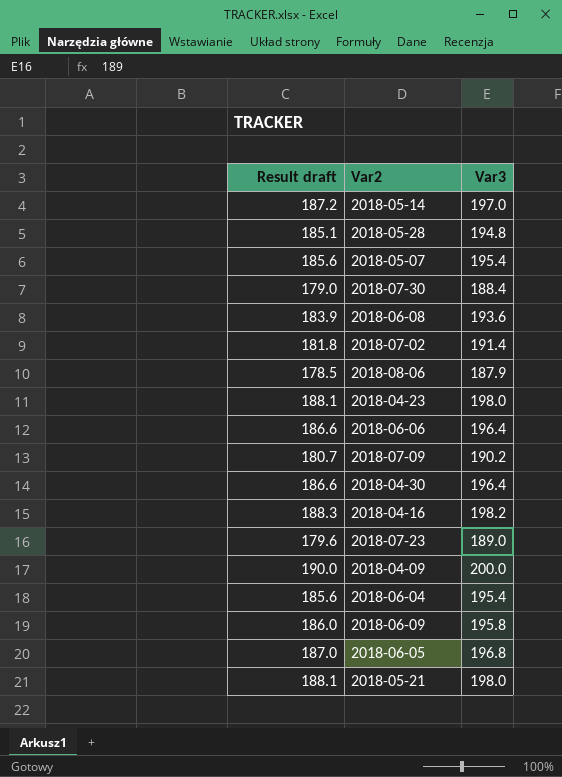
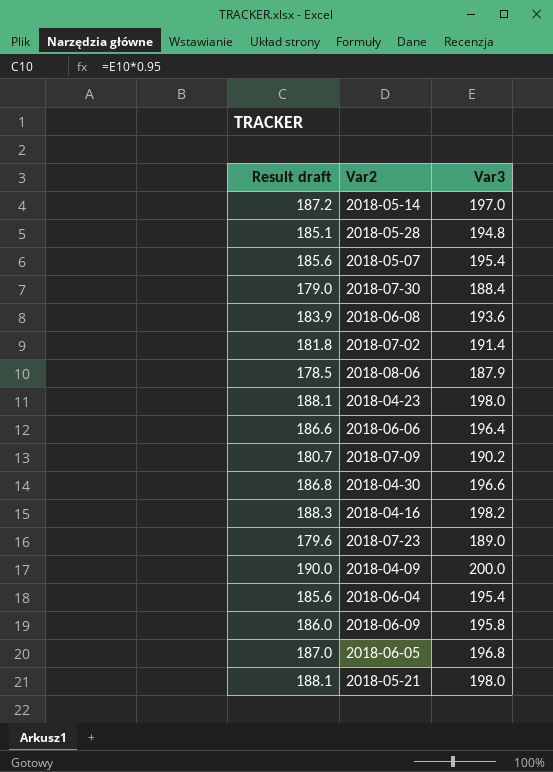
2018-04-30 | Result draft: 186.6 -> 186.8
2018-04-30 | Var3: 196.4 -> 196.6

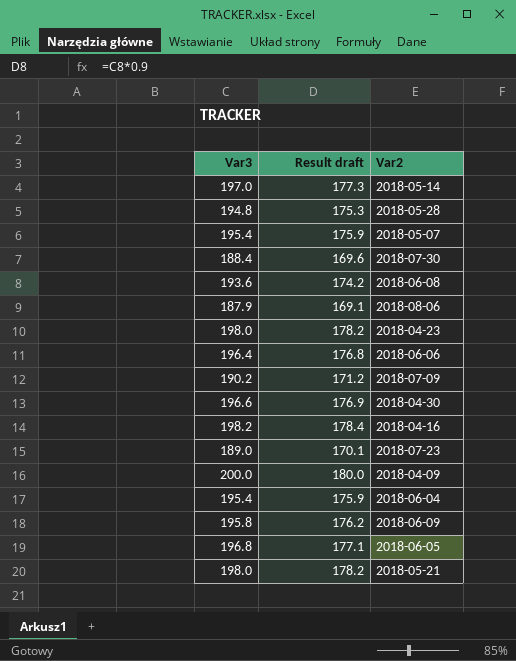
column Var3 | position: 3 -> 1
column Result draft | formula: [Var3] * 0.95 -> [Var3] * 0.9
row 2018-07-02: 181.8 | 191.4 -> none

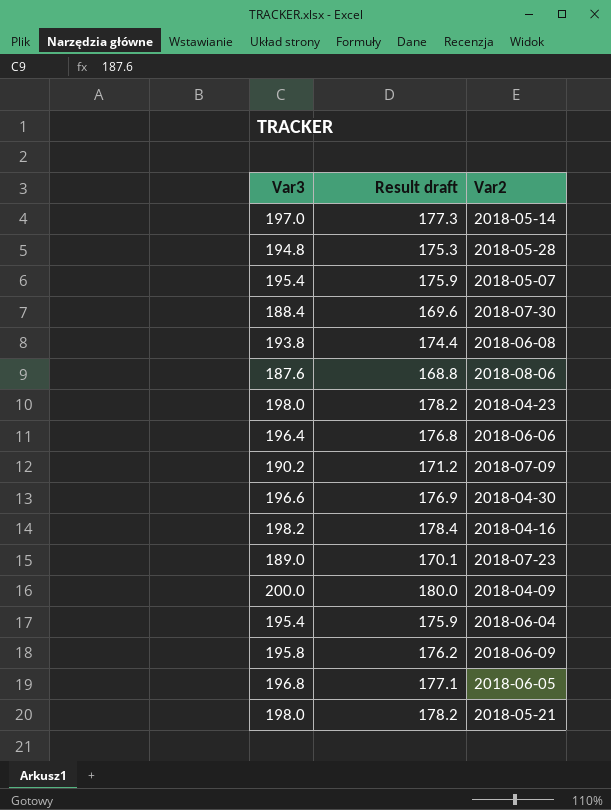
2018-06-08 | Var3: 193.6 -> 193.8
2018-06-08 | Result draft: 174.2 -> 174.4
2018-08-06 | Var3: 187.9 -> 187.6
2018-08-06 | Result draft: 169.1 -> 168.8

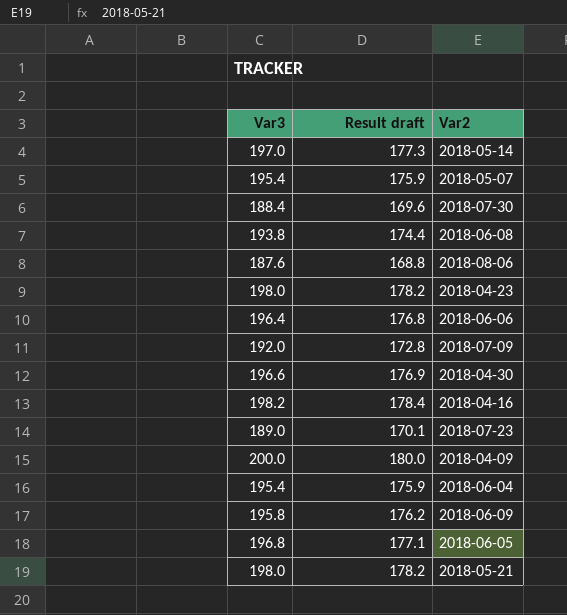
row 2018-05-28: 194.8 | 175.3 -> none
2018-07-09 | Var3: 190.2 -> 192.0
2018-07-09 | Result draft: 171.2 -> 172.8

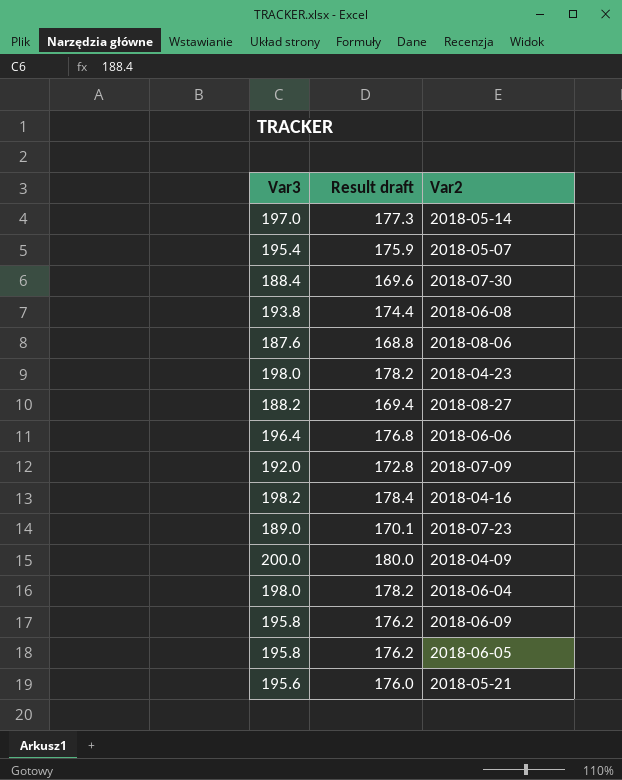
row 2018-04-30: 196.6 | 176.9 -> none
row 2018-08-27: none -> 188.2 | 169.4
2018-06-04 | Var3: 195.4 -> 198.0
2018-06-04 | Result draft: 175.9 -> 178.2
2018-06-05 | Var3: 196.8 -> 195.8
2018-06-05 | Result draft: 177.1 -> 176.2
2018-05-21 | Var3: 198.0 -> 195.6
2018-05-21 | Result draft: 178.2 -> 176.0

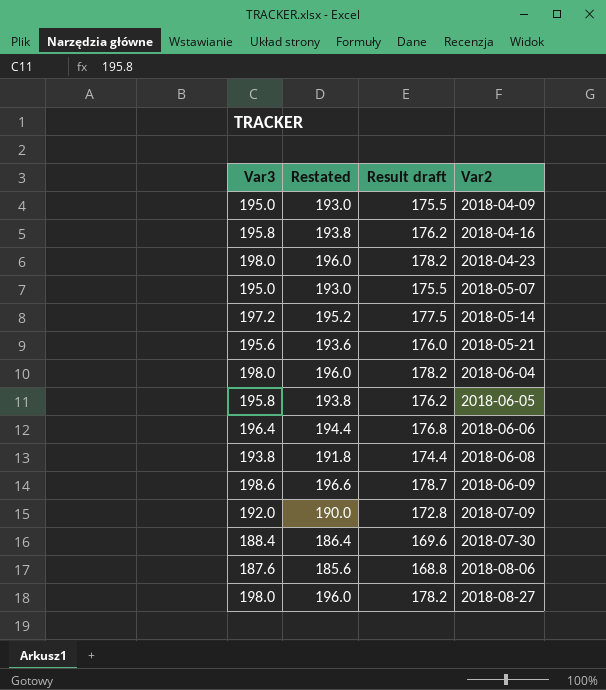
row order: none -> Var2 ascending
column Restated | formula: none -> [Var3] - 2
row 2018-07-23: 189.0 | 170.1 -> none
2018-04-09 | Var3: 200.0 -> 195.0
2018-04-09 | Result draft: 180.0 -> 175.5
2018-04-16 | Var3: 198.2 -> 195.8
2018-04-16 | Result draft: 178.4 -> 176.2
2018-05-07 | Var3: 195.4 -> 195.0
2018-05-07 | Result draft: 175.9 -> 175.5
2018-05-14 | Var3: 197.0 -> 197.2
2018-05-14 | Result draft: 177.3 -> 177.5
2018-06-09 | Var3: 195.8 -> 198.6
2018-06-09 | Result draft: 176.2 -> 178.7
2018-08-27 | Var3: 188.2 -> 198.0
2018-08-27 | Result draft: 169.4 -> 178.2

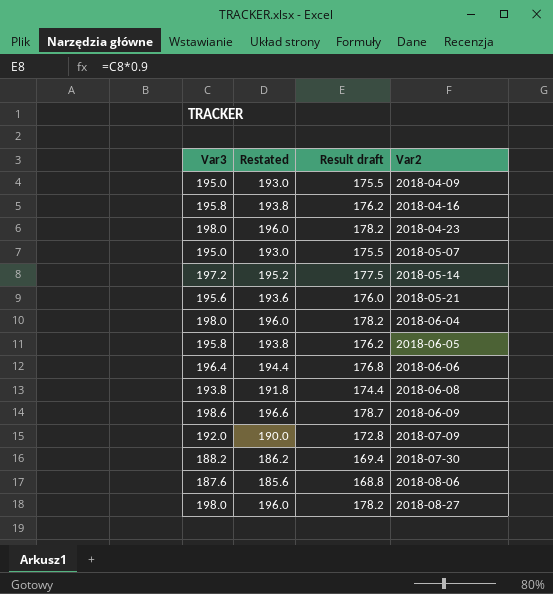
2018-07-30 | Var3: 188.4 -> 188.2
2018-07-30 | Restated: 186.4 -> 186.2
2018-07-30 | Result draft: 169.6 -> 169.4

